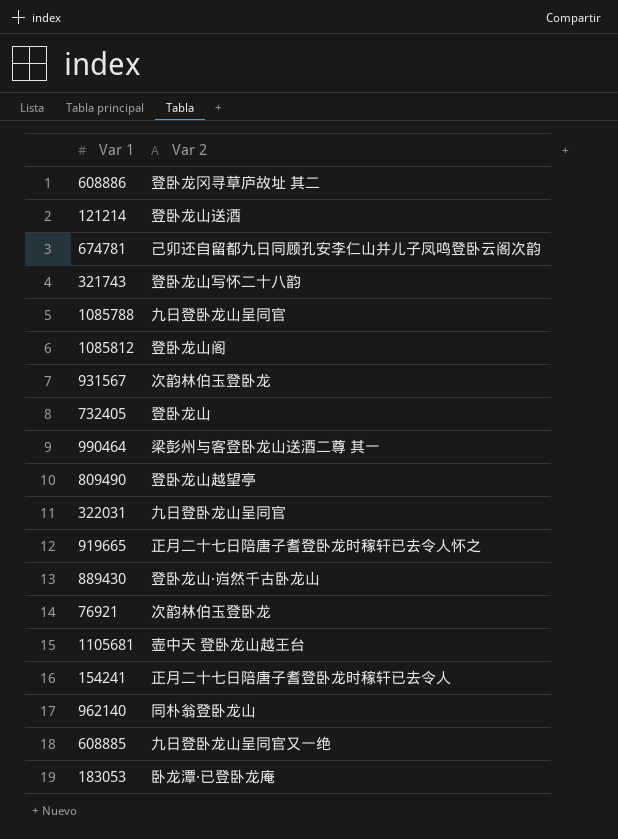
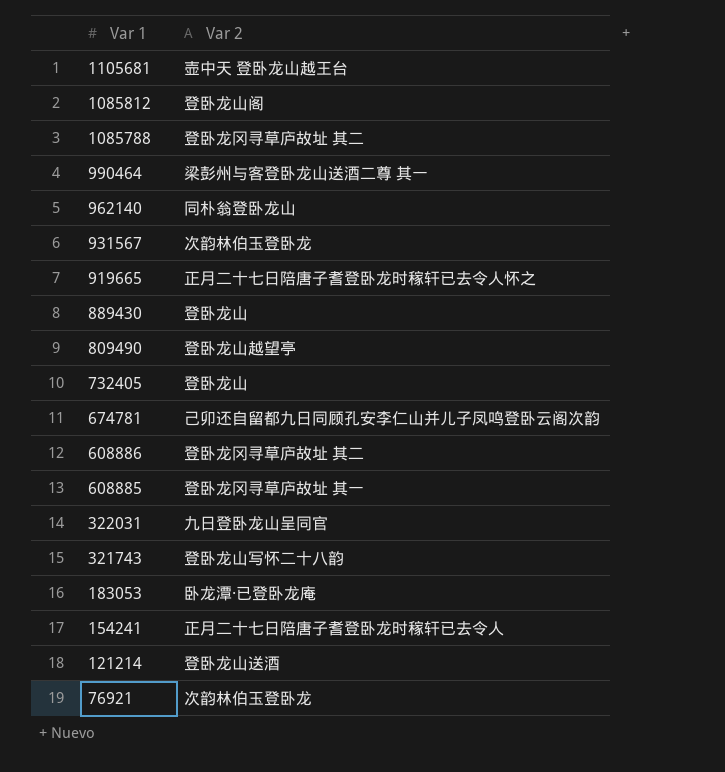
row order: none -> Var 1 descending
1085788 | Var 2: 九日登卧龙山呈同官 -> 登卧龙冈寻草庐故址 其二
889430 | Var 2: 登卧龙山·岿然千古卧龙山 -> 登卧龙山
608885 | Var 2: 九日登卧龙山呈同官又一绝 -> 登卧龙冈寻草庐故址 其一

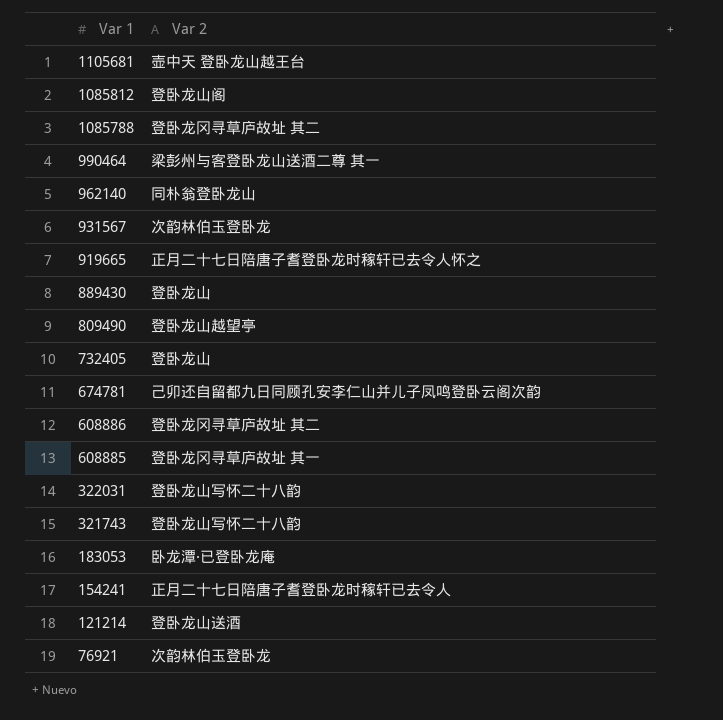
322031 | Var 2: 九日登卧龙山呈同官 -> 登卧龙山写怀二十八韵

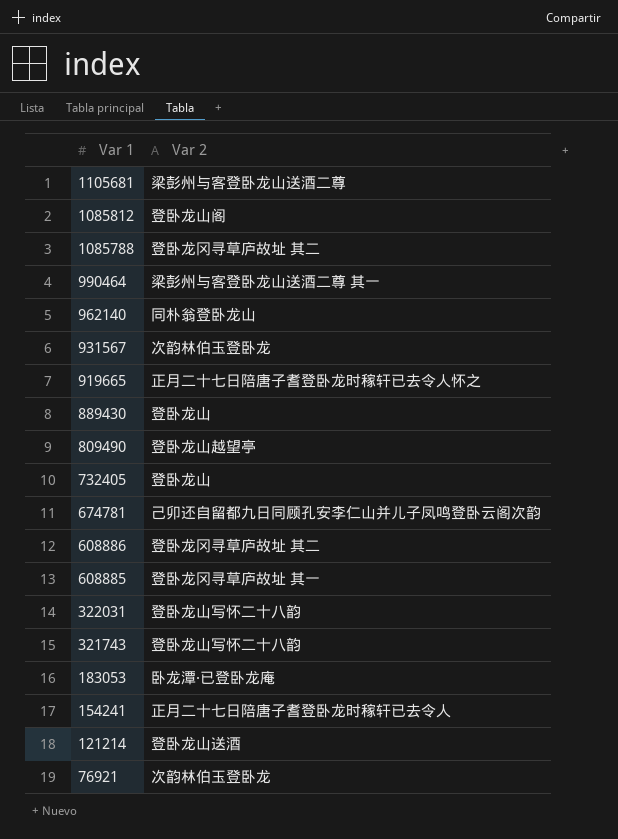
1105681 | Var 2: 壶中天 登卧龙山越王台 -> 梁彭州与客登卧龙山送酒二尊

